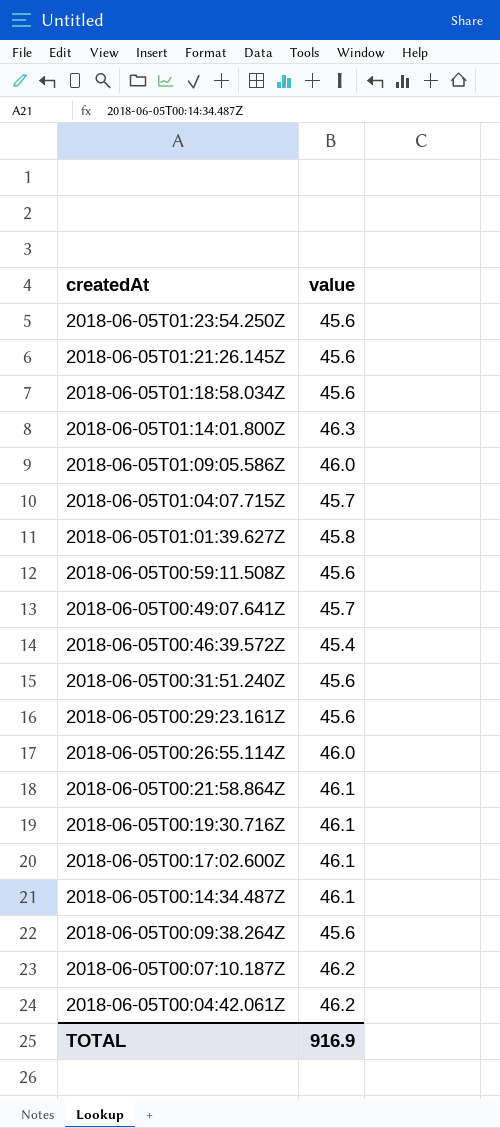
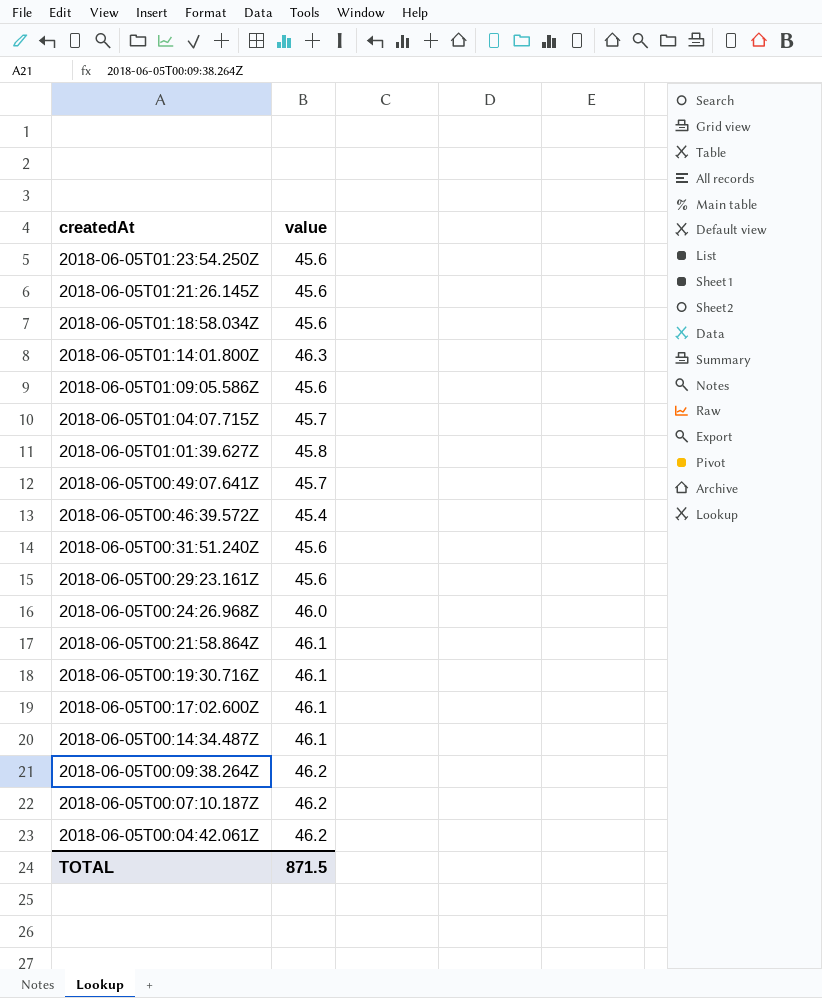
row 2018-06-05T00:59:11.508Z: 45.6 -> none
row 2018-06-05T00:26:55.114Z: 46.0 -> none
2018-06-05T01:09:05.586Z | value: 46.0 -> 45.6
row 2018-06-05T00:24:26.968Z: none -> 46.0
2018-06-05T00:09:38.264Z | value: 45.6 -> 46.2
TOTAL | value: 916.9 -> 871.5

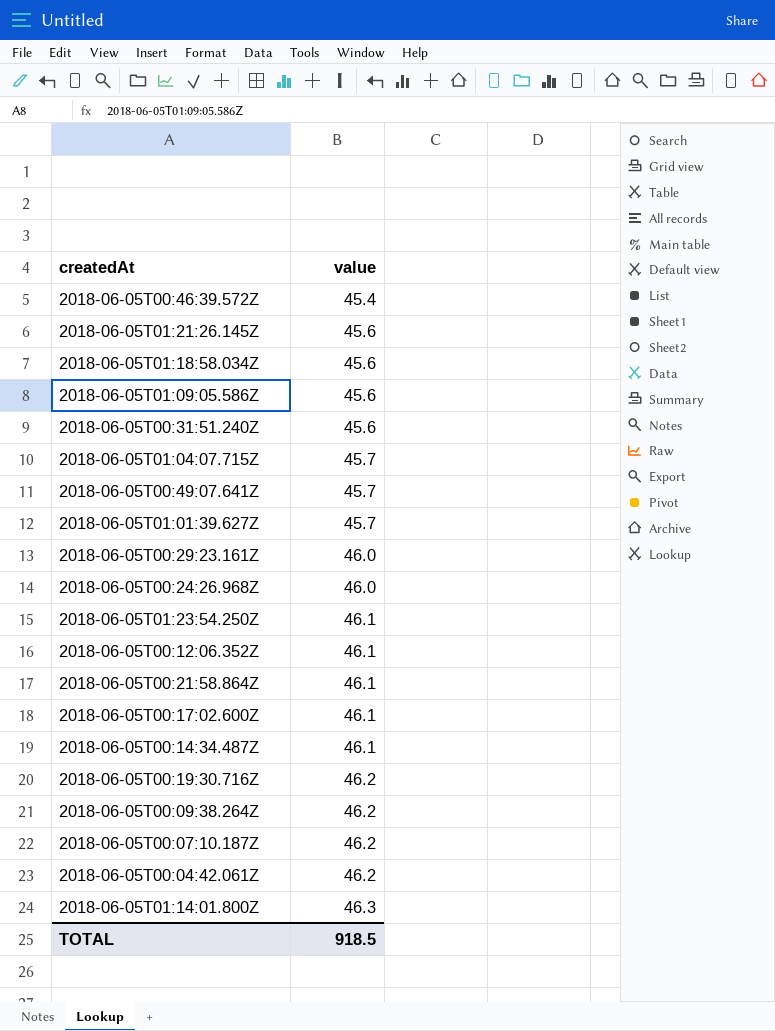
row order: createdAt descending -> value ascending
2018-06-05T01:01:39.627Z | value: 45.8 -> 45.7
2018-06-05T00:29:23.161Z | value: 45.6 -> 46.0
2018-06-05T01:23:54.250Z | value: 45.6 -> 46.1
row 2018-06-05T00:12:06.352Z: none -> 46.1
2018-06-05T00:19:30.716Z | value: 46.1 -> 46.2
TOTAL | value: 871.5 -> 918.5

